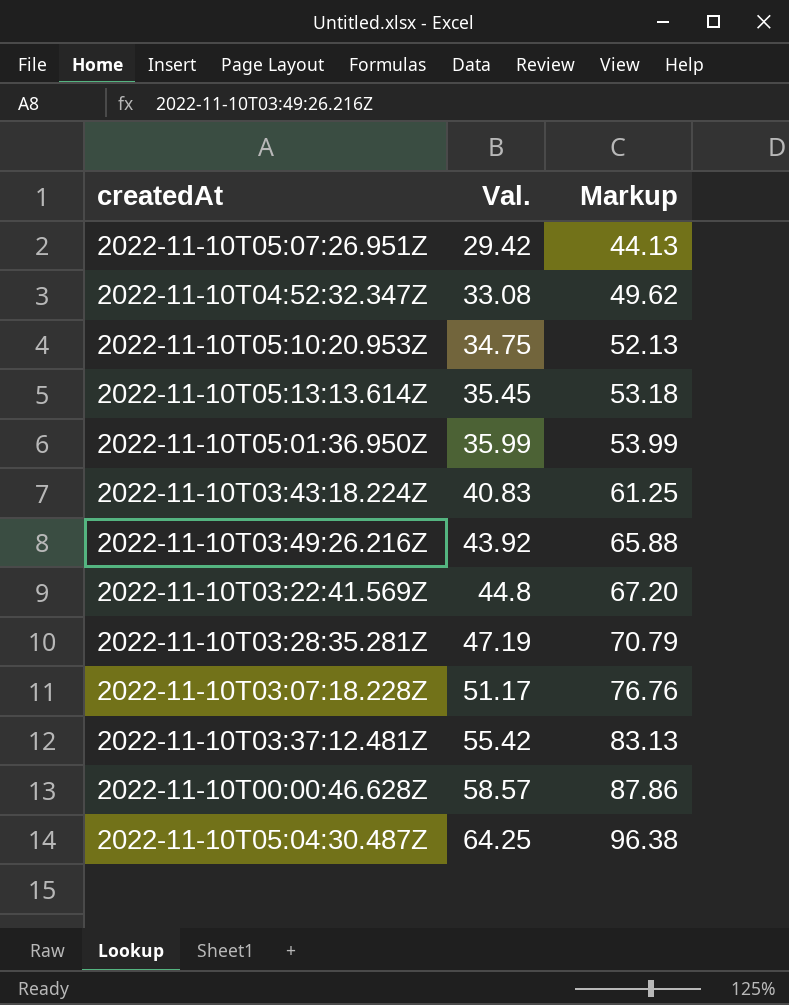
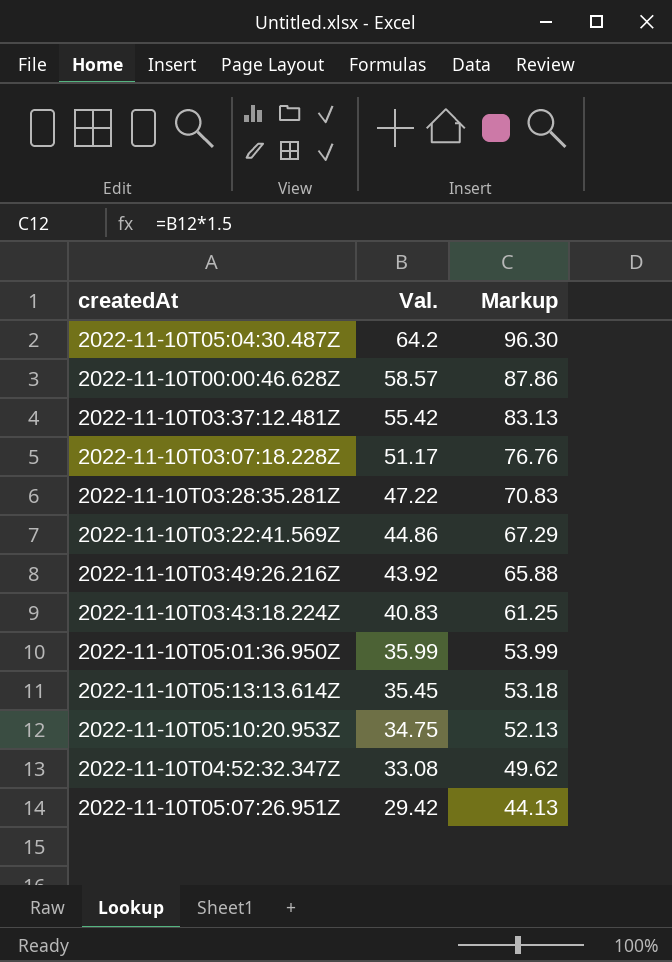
row order: Val. ascending -> Val. descending
2022-11-10T05:04:30.487Z | Val.: 64.25 -> 64.2
2022-11-10T05:04:30.487Z | Markup: 96.38 -> 96.30
2022-11-10T03:28:35.281Z | Val.: 47.19 -> 47.22
2022-11-10T03:28:35.281Z | Markup: 70.79 -> 70.83
2022-11-10T03:22:41.569Z | Val.: 44.8 -> 44.86
2022-11-10T03:22:41.569Z | Markup: 67.20 -> 67.29

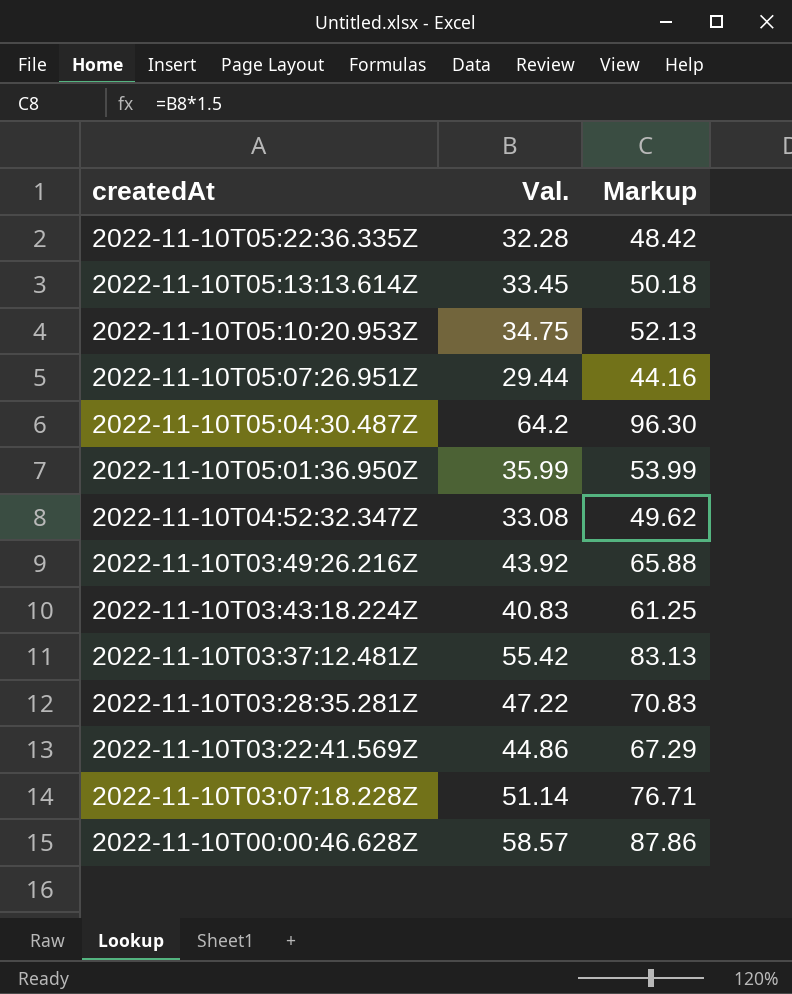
row order: Val. descending -> createdAt descending
row 2022-11-10T05:22:36.335Z: none -> 32.28 | 48.42
2022-11-10T05:13:13.614Z | Val.: 35.45 -> 33.45
2022-11-10T05:13:13.614Z | Markup: 53.18 -> 50.18
2022-11-10T05:07:26.951Z | Val.: 29.42 -> 29.44
2022-11-10T05:07:26.951Z | Markup: 44.13 -> 44.16
2022-11-10T03:07:18.228Z | Val.: 51.17 -> 51.14
2022-11-10T03:07:18.228Z | Markup: 76.76 -> 76.71

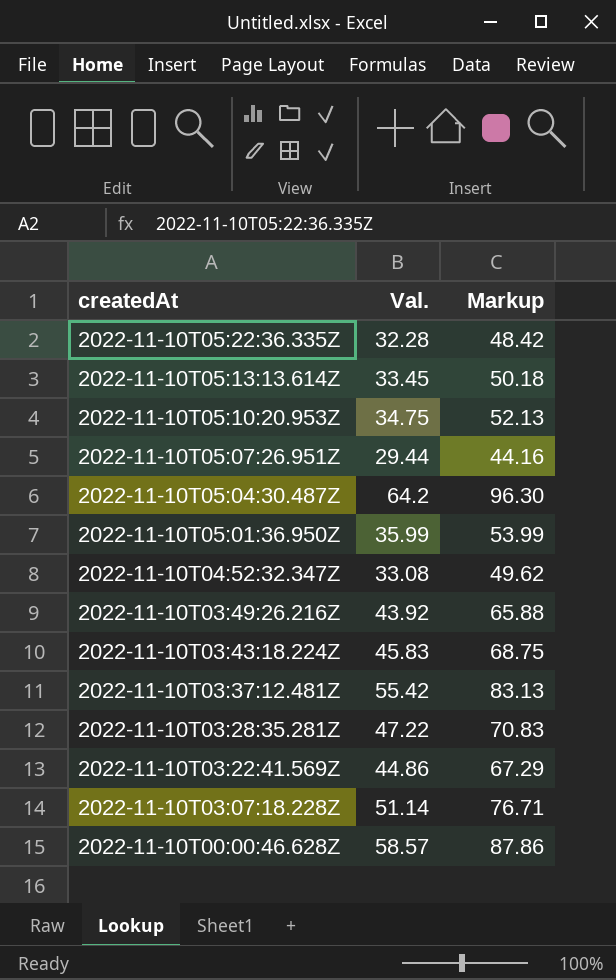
2022-11-10T03:43:18.224Z | Val.: 40.83 -> 45.83
2022-11-10T03:43:18.224Z | Markup: 61.25 -> 68.75

